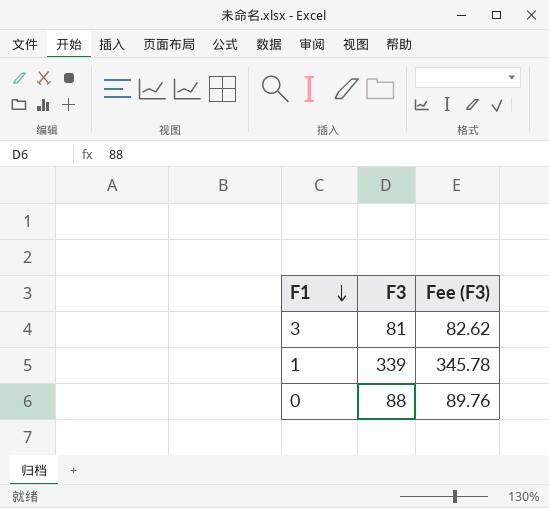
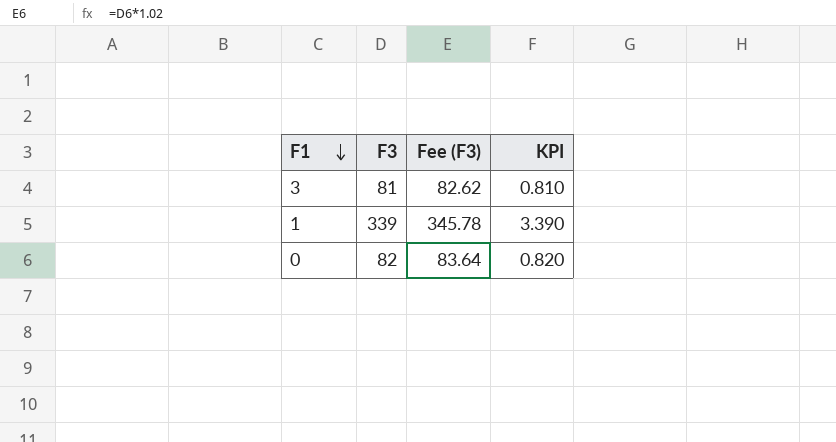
column KPI | formula: none -> [F3] * 0.01
0 | F3: 88 -> 82
0 | Fee (F3): 89.76 -> 83.64

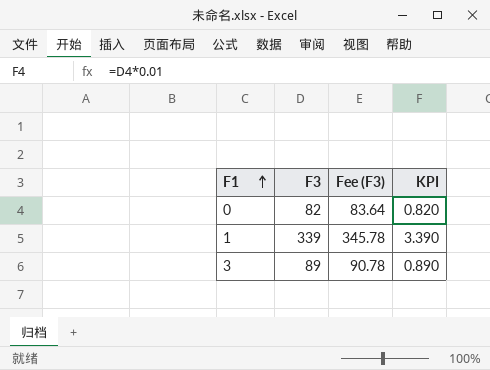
row order: F1 descending -> F1 ascending
3 | F3: 81 -> 89
3 | Fee (F3): 82.62 -> 90.78
3 | KPI: 0.810 -> 0.890

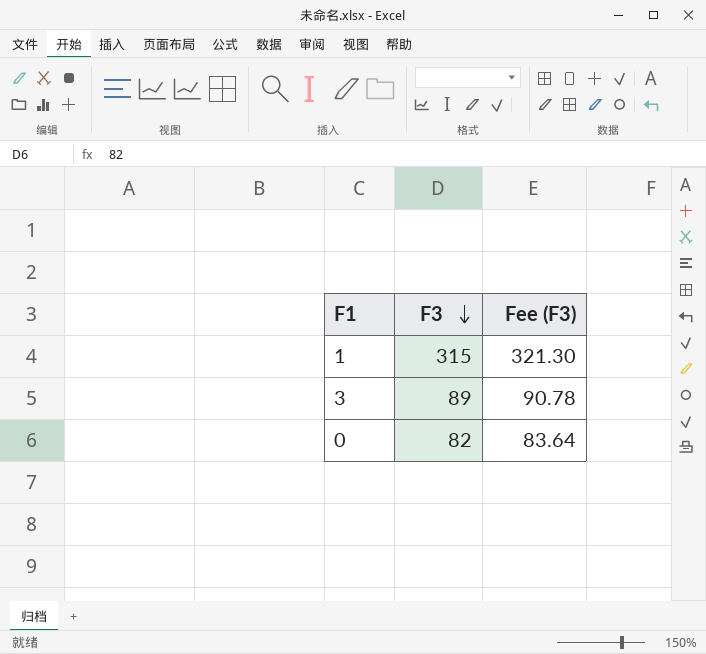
row order: F1 ascending -> F3 descending
column KPI | formula: [F3] * 0.01 -> none
1 | F3: 339 -> 315
1 | Fee (F3): 345.78 -> 321.30

